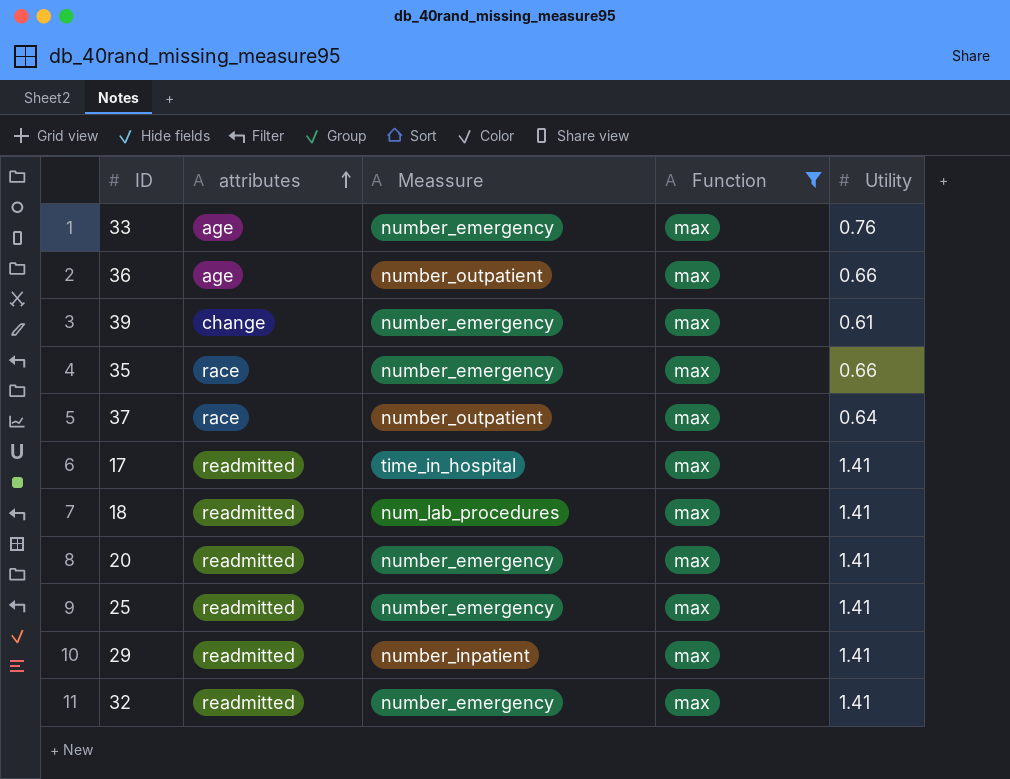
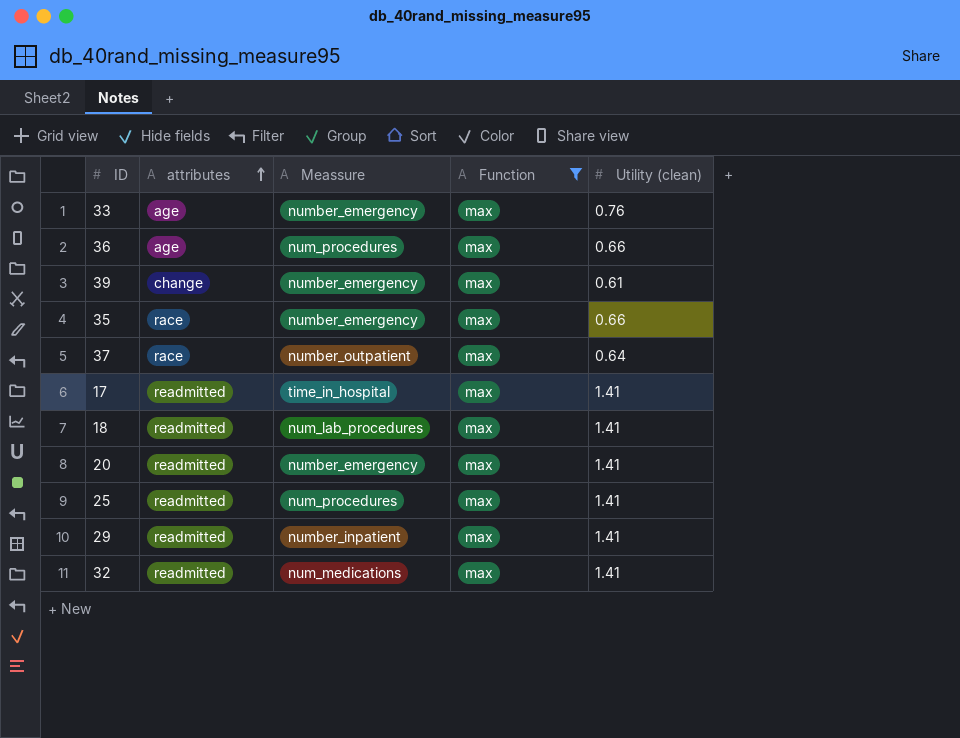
column name: Utility -> Utility (clean)
36 | Meassure: number_outpatient -> num_procedures
25 | Meassure: number_emergency -> num_procedures
32 | Meassure: number_emergency -> num_medications

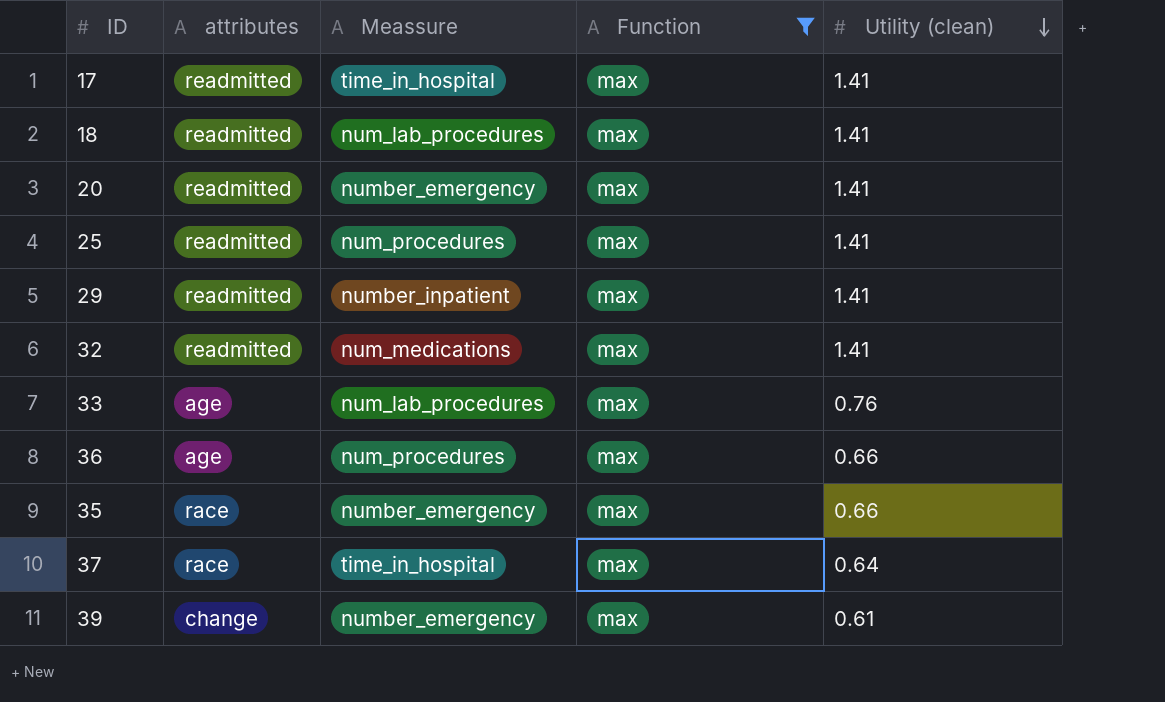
row order: attributes ascending -> Utility (clean) descending
33 | Meassure: number_emergency -> num_lab_procedures
37 | Meassure: number_outpatient -> time_in_hospital

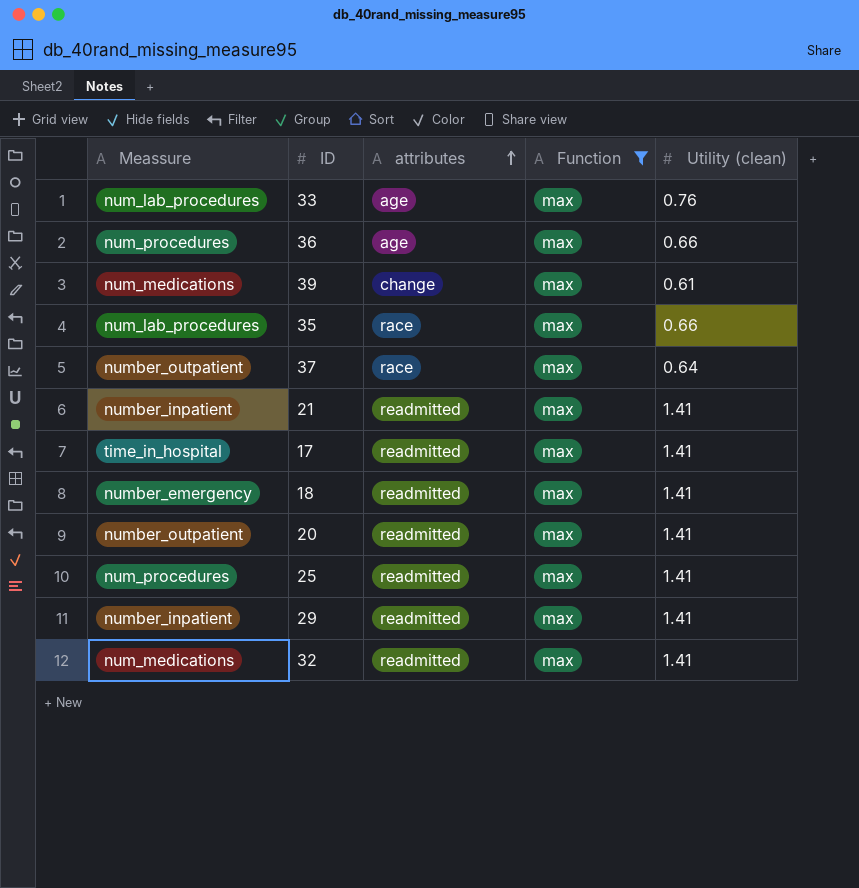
row order: Utility (clean) descending -> attributes ascending
column Meassure | position: 3 -> 1
39 | Meassure: number_emergency -> num_medications
35 | Meassure: number_emergency -> num_lab_procedures
37 | Meassure: time_in_hospital -> number_outpatient
row 21: none -> number_inpatient | readmitted | max | 1.41
18 | Meassure: num_lab_procedures -> number_emergency
20 | Meassure: number_emergency -> number_outpatient

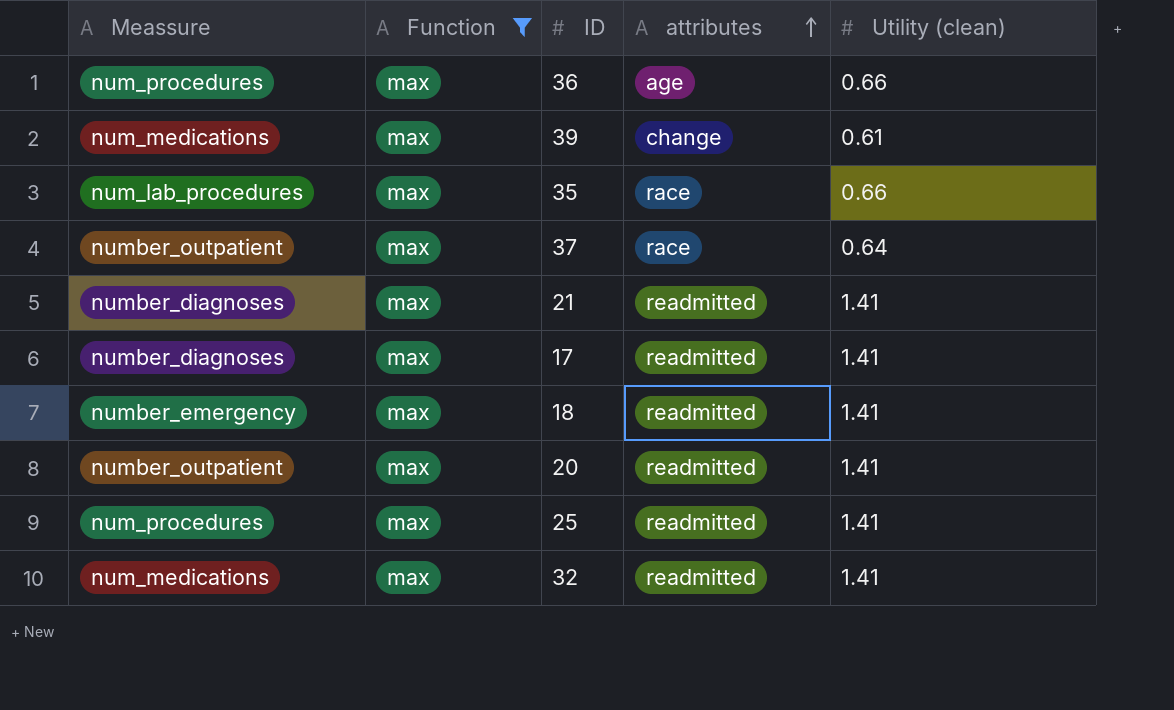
column Function | position: 4 -> 2
row 33: num_lab_procedures | age | max | 0.76 -> none
row 29: number_inpatient | readmitted | max | 1.41 -> none
21 | Meassure: number_inpatient -> number_diagnoses
17 | Meassure: time_in_hospital -> number_diagnoses

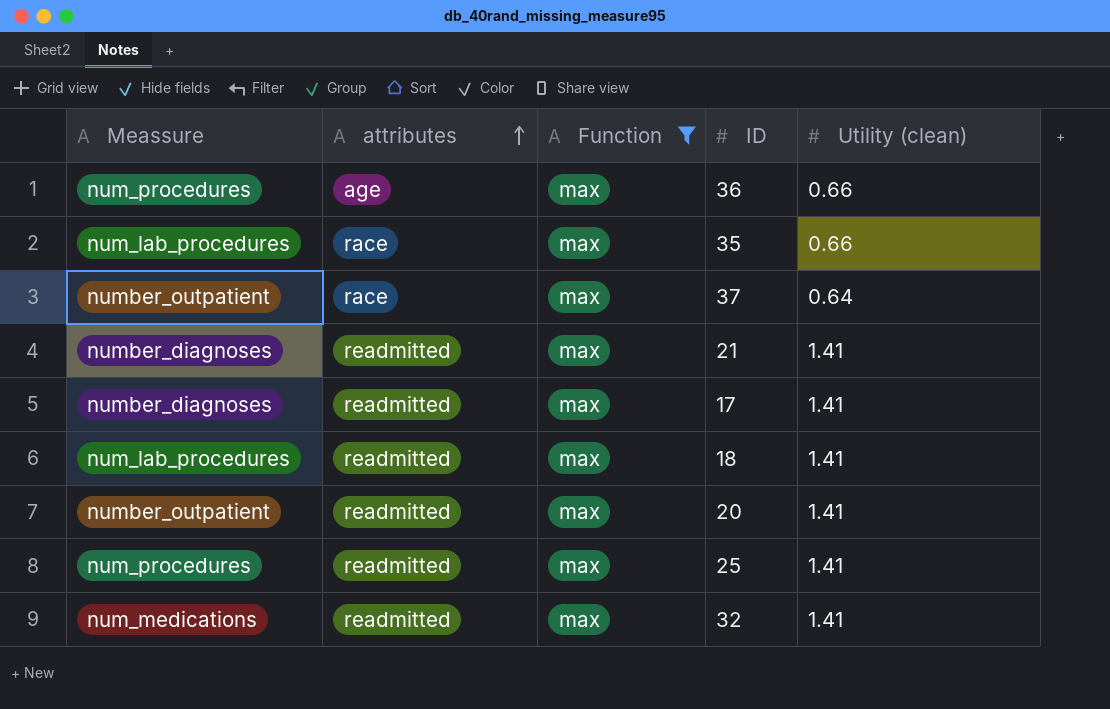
column attributes | position: 4 -> 2
row 39: num_medications | max | change | 0.61 -> none
18 | Meassure: number_emergency -> num_lab_procedures

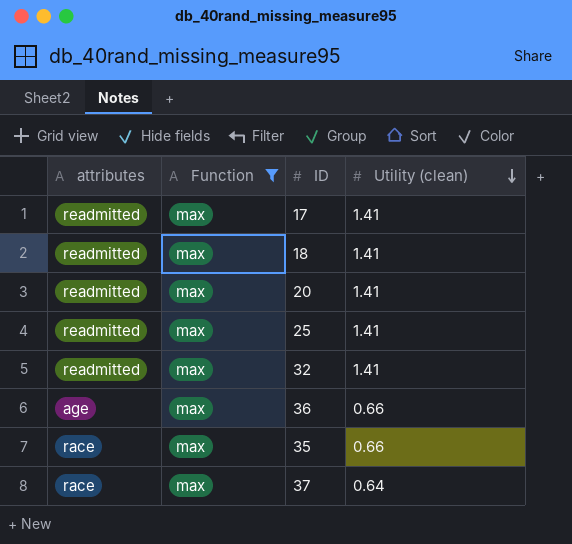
row order: attributes ascending -> Utility (clean) descending
column Meassure | position: 1 -> none
row 21: number_diagnoses | readmitted | max | 1.41 -> none

